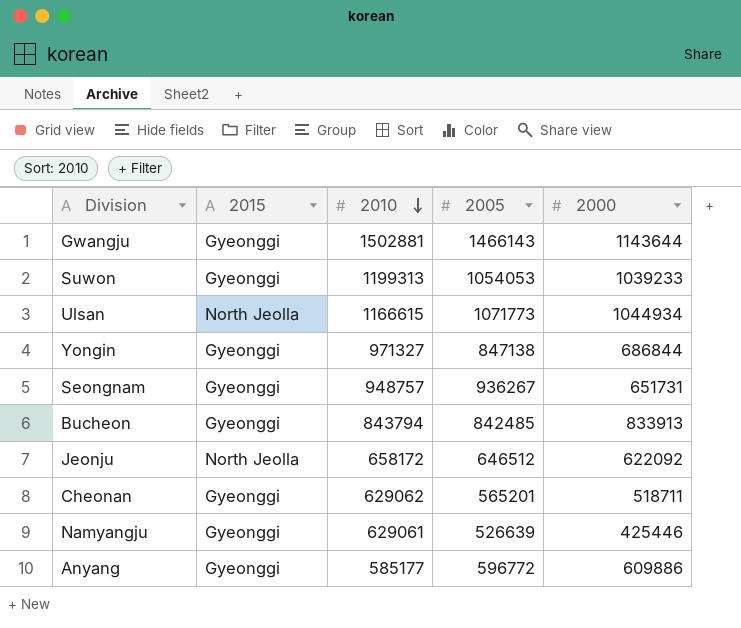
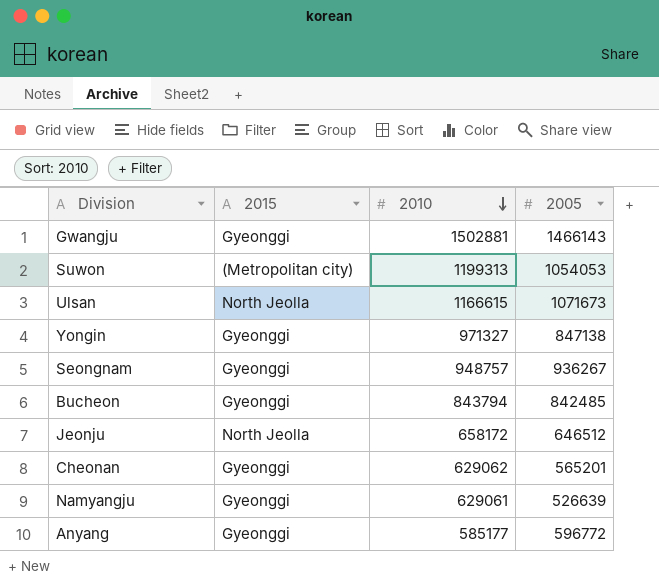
column 2000 | position: 5 -> none
Suwon | 2015: Gyeonggi -> (Metropolitan city)
Ulsan | 2005: 1071773 -> 1071673

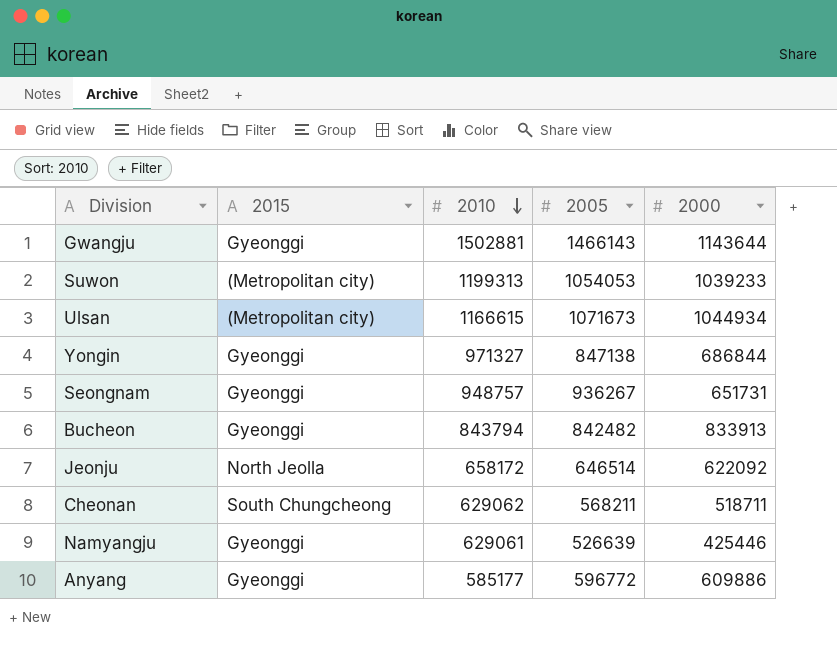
column 2000 | position: none -> 5
Ulsan | 2015: North Jeolla -> (Metropolitan city)
Bucheon | 2005: 842485 -> 842482
Jeonju | 2005: 646512 -> 646514
Cheonan | 2015: Gyeonggi -> South Chungcheong
Cheonan | 2005: 565201 -> 568211

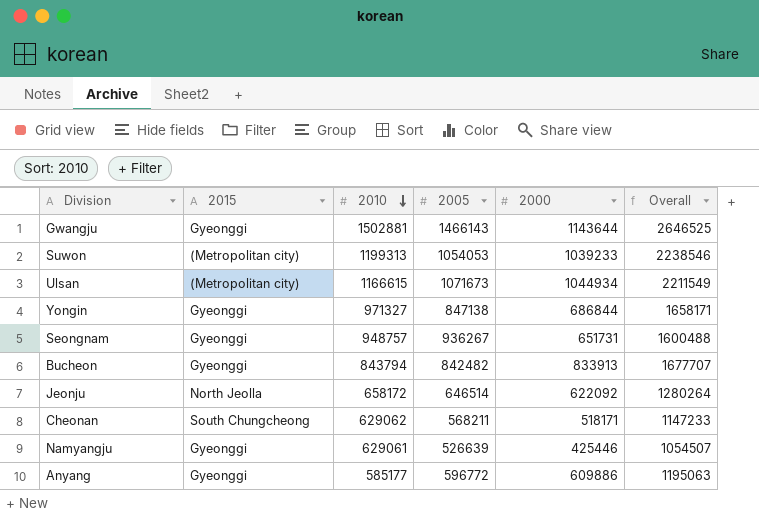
column Overall | formula: none -> [2010] + [2000]
Cheonan | 2000: 518711 -> 518171

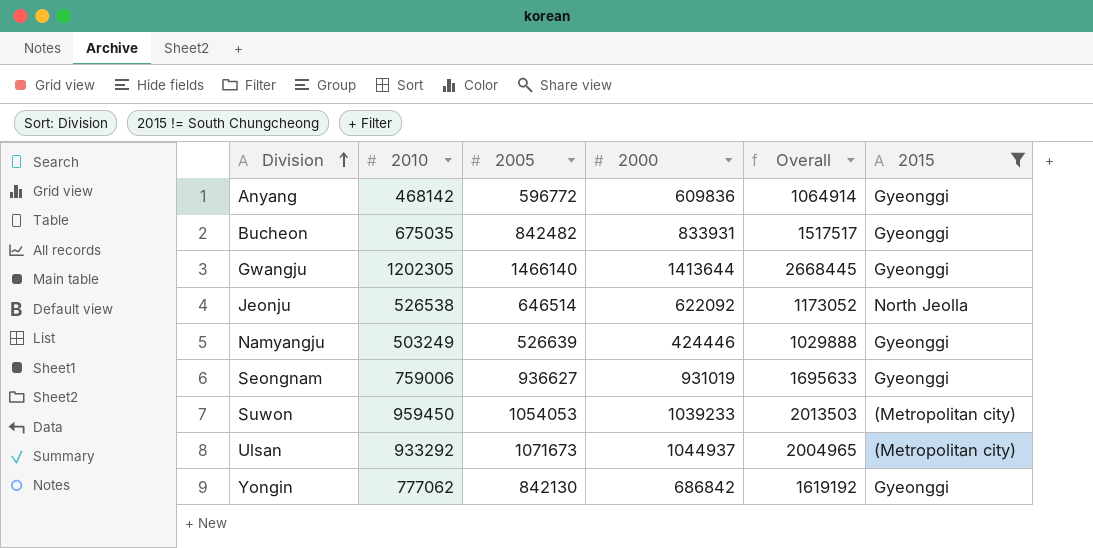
filter: none -> 2015 != South Chungcheong
row order: 2010 descending -> Division ascending
column Overall | formula: [2010] + [2000] -> [2010] + [2005]
column 2015 | position: 2 -> 6
Anyang | 2010: 585177 -> 468142
Anyang | 2000: 609886 -> 609836
Bucheon | 2010: 843794 -> 675035
Bucheon | 2000: 833913 -> 833931
Gwangju | 2010: 1502881 -> 1202305
Gwangju | 2005: 1466143 -> 1466140
Gwangju | 2000: 1143644 -> 1413644
Jeonju | 2010: 658172 -> 526538
Namyangju | 2010: 629061 -> 503249
Namyangju | 2000: 425446 -> 424446
Seongnam | 2010: 948757 -> 759006
Seongnam | 2005: 936267 -> 936627
Seongnam | 2000: 651731 -> 931019
Suwon | 2010: 1199313 -> 959450
Ulsan | 2010: 1166615 -> 933292
Ulsan | 2000: 1044934 -> 1044937
Yongin | 2010: 971327 -> 777062
Yongin | 2005: 847138 -> 842130
Yongin | 2000: 686844 -> 686842

